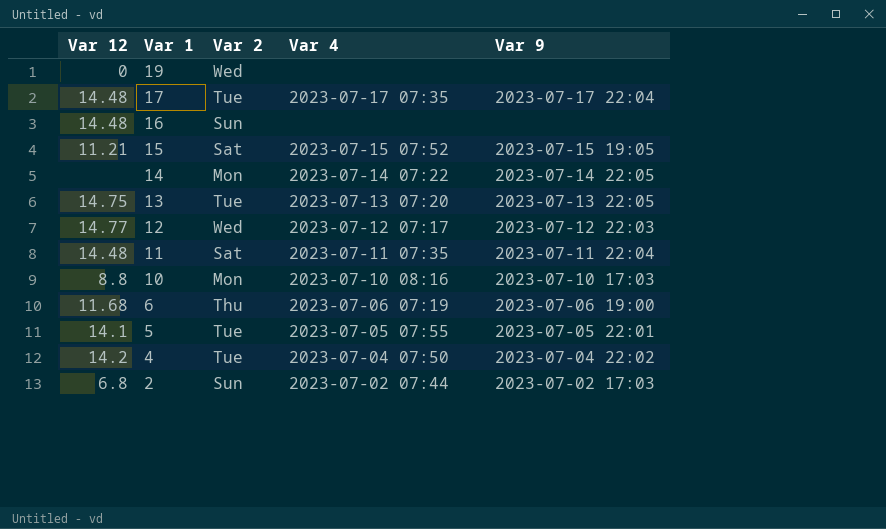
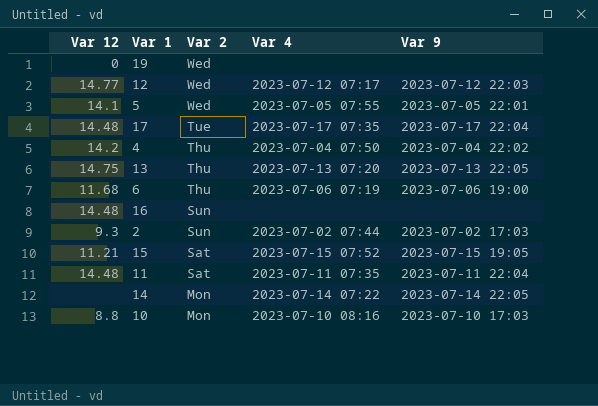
row order: Var 1 descending -> Var 2 descending
5 | Var 2: Tue -> Wed
4 | Var 2: Tue -> Thu
13 | Var 2: Tue -> Thu
2 | Var 12: 6.8 -> 9.3

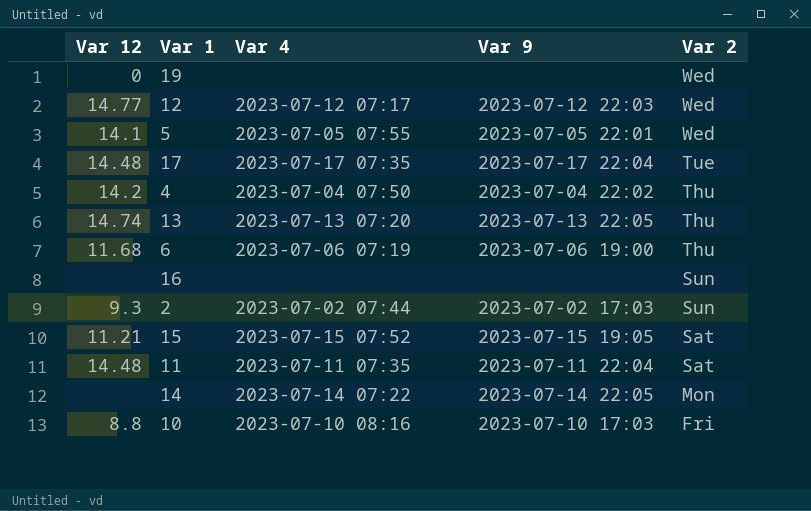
column Var 2 | position: 3 -> 5
13 | Var 12: 14.75 -> 14.74
16 | Var 12: 14.48 -> none
10 | Var 2: Mon -> Fri

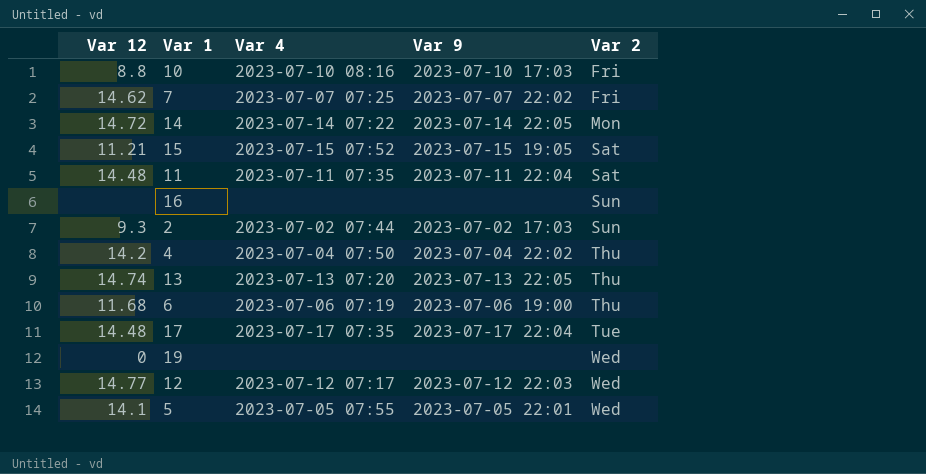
row order: Var 2 descending -> Var 2 ascending
row 7: none -> 14.62 | 2023-07-07 07:25 | 2023-07-07 22:02 | Fri
14 | Var 12: none -> 14.72

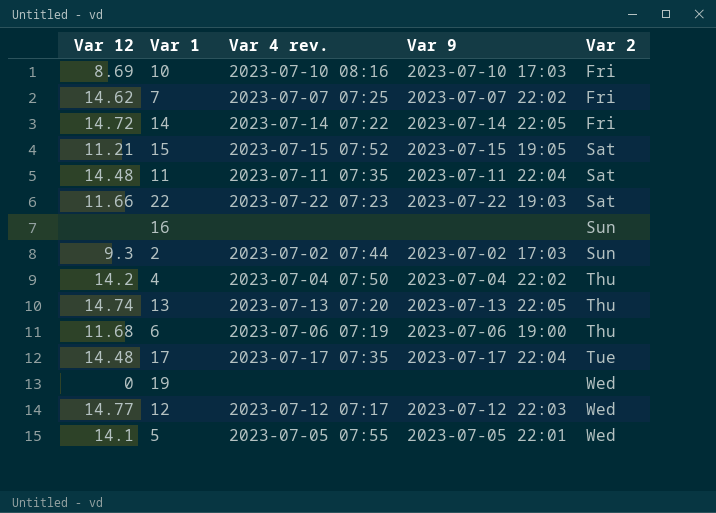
column name: Var 4 -> Var 4 rev.
10 | Var 12: 8.8 -> 8.69
14 | Var 2: Mon -> Fri
row 22: none -> 11.66 | 2023-07-22 07:23 | 2023-07-22 19:03 | Sat

